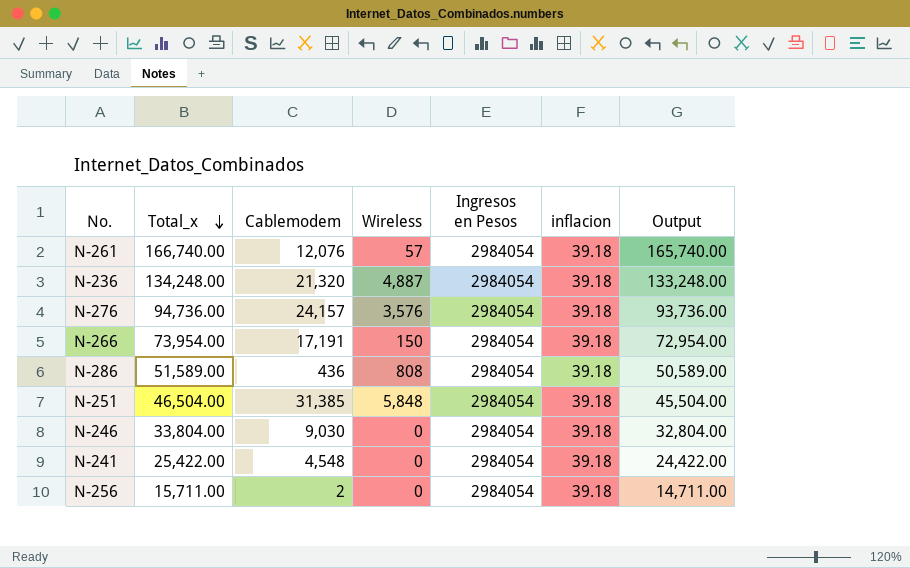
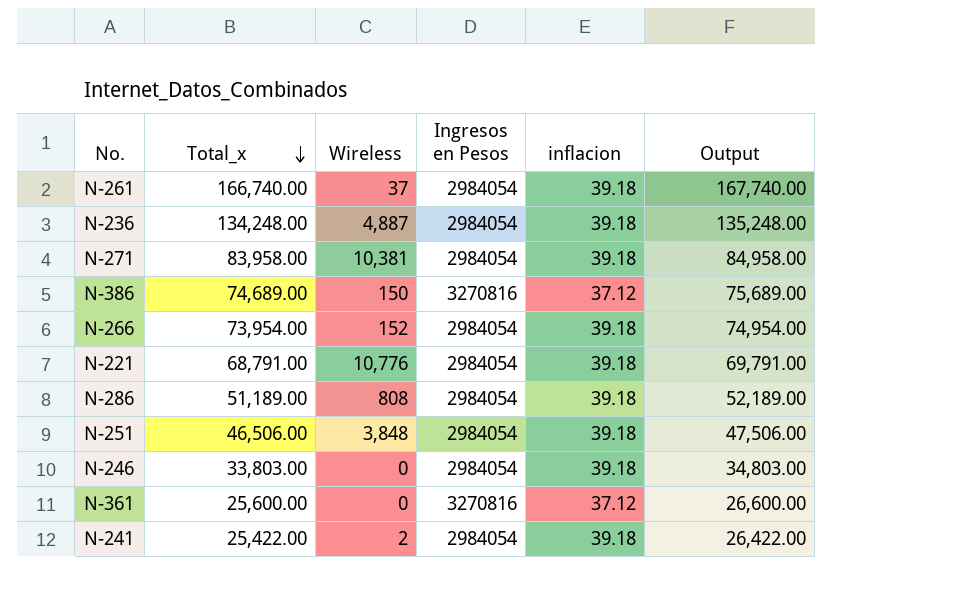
column Cablemodem | position: 3 -> none
column Output | formula: [Total_x] - 1000 -> [Total_x] + 1000
row N-276: 94,736.00 | 24,157 | 3,576 | 2984054 | 39.18 | 93,736.00 -> none
row N-256: 15,711.00 | 2 | 0 | 2984054 | 39.18 | 14,711.00 -> none
N-261 | Wireless: 57 -> 37
row N-271: none -> 83,958.00 | 10,381 | 2984054 | 39.18 | 84,958.00
row N-386: none -> 74,689.00 | 150 | 3270816 | 37.12 | 75,689.00
N-266 | Wireless: 150 -> 152
row N-221: none -> 68,791.00 | 10,776 | 2984054 | 39.18 | 69,791.00
N-286 | Total_x: 51,589.00 -> 51,189.00
N-251 | Total_x: 46,504.00 -> 46,506.00
N-251 | Wireless: 5,848 -> 3,848
N-246 | Total_x: 33,804.00 -> 33,803.00
row N-361: none -> 25,600.00 | 0 | 3270816 | 37.12 | 26,600.00
N-241 | Wireless: 0 -> 2

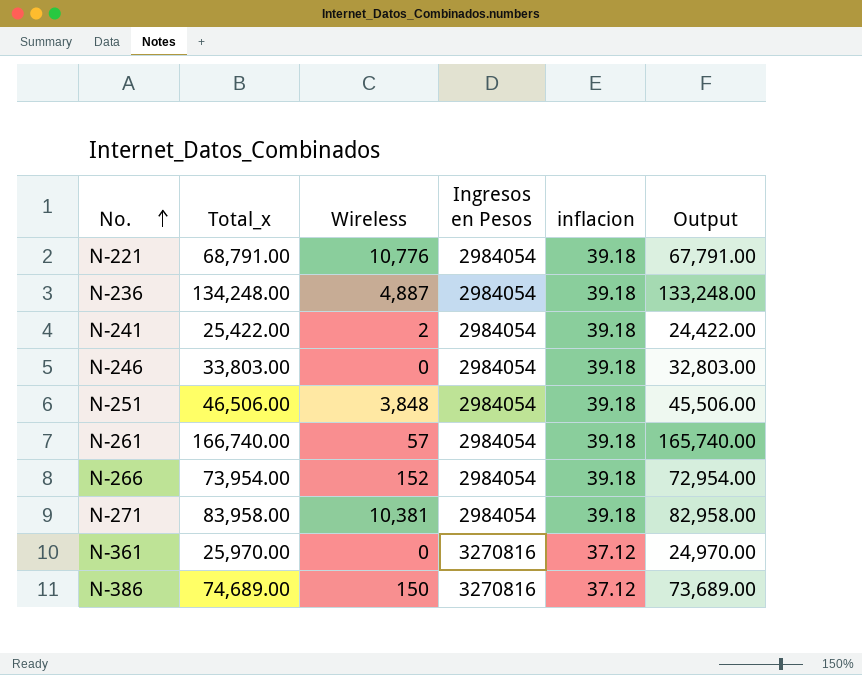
row order: Total_x descending -> No. ascending
column Output | formula: [Total_x] + 1000 -> [Total_x] - 1000
row N-286: 51,189.00 | 808 | 2984054 | 39.18 | 52,189.00 -> none
N-261 | Wireless: 37 -> 57
N-361 | Total_x: 25,600.00 -> 25,970.00

